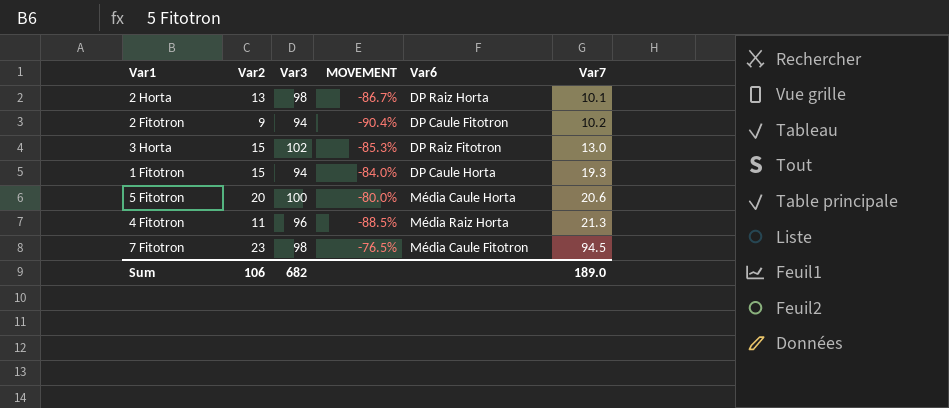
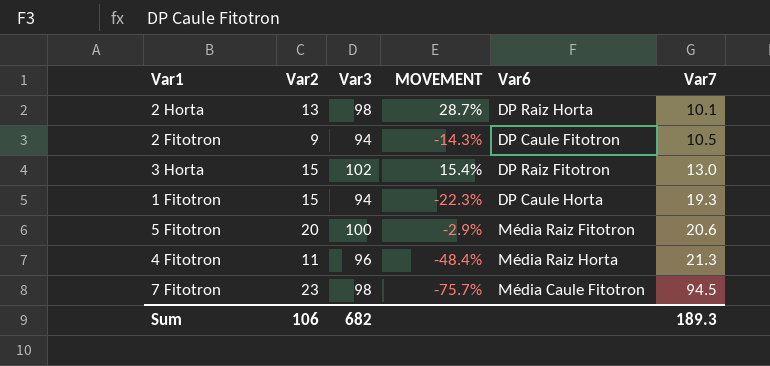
column MOVEMENT | formula: ([Var2] - [Var3]) / [Var3] -> ([Var2] - [Var7]) / [Var7]
2 Fitotron | Var7: 10.2 -> 10.5
5 Fitotron | Var6: Média Caule Horta -> Média Raiz Fitotron
Sum | Var7: 189.0 -> 189.3

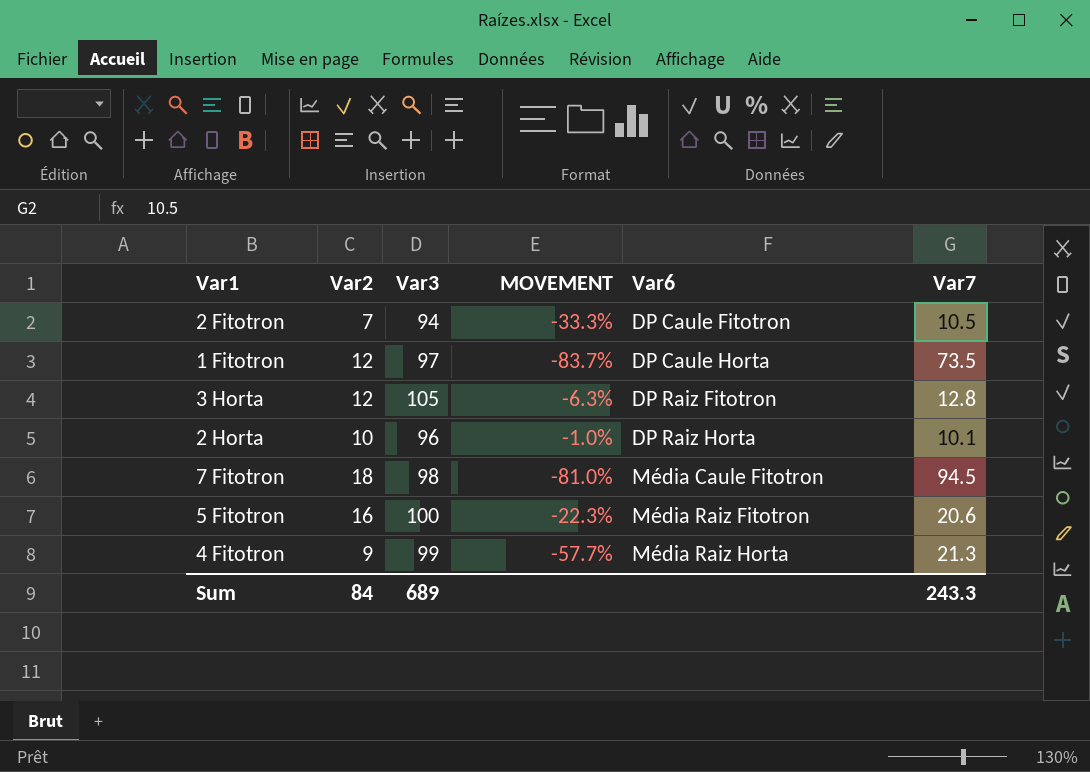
row order: Var7 ascending -> Var6 ascending
2 Fitotron | Var2: 9 -> 7
2 Fitotron | MOVEMENT: -14.3% -> -33.3%
1 Fitotron | Var2: 15 -> 12
1 Fitotron | Var3: 94 -> 97
1 Fitotron | MOVEMENT: -22.3% -> -83.7%
1 Fitotron | Var7: 19.3 -> 73.5
3 Horta | Var2: 15 -> 12
3 Horta | Var3: 102 -> 105
3 Horta | MOVEMENT: 15.4% -> -6.3%
3 Horta | Var7: 13.0 -> 12.8
2 Horta | Var2: 13 -> 10
2 Horta | Var3: 98 -> 96
2 Horta | MOVEMENT: 28.7% -> -1.0%
7 Fitotron | Var2: 23 -> 18
7 Fitotron | MOVEMENT: -75.7% -> -81.0%
5 Fitotron | Var2: 20 -> 16
5 Fitotron | MOVEMENT: -2.9% -> -22.3%
4 Fitotron | Var2: 11 -> 9
4 Fitotron | Var3: 96 -> 99
4 Fitotron | MOVEMENT: -48.4% -> -57.7%
Sum | Var2: 106 -> 84
Sum | Var3: 682 -> 689
Sum | Var7: 189.3 -> 243.3

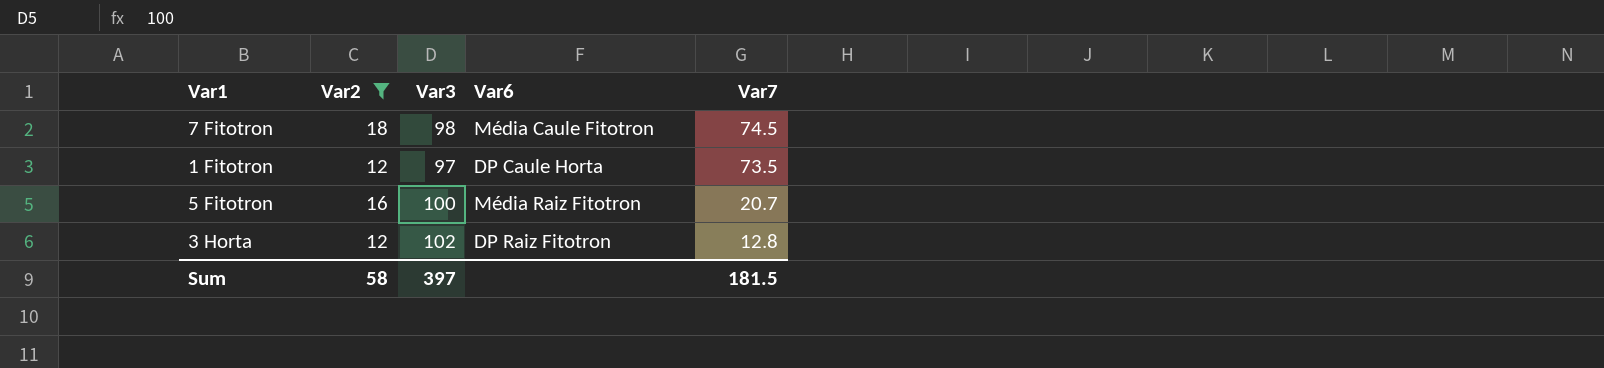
filter: none -> Var2 >= 12
row order: Var6 ascending -> Var7 descending
column MOVEMENT | formula: ([Var2] - [Var7]) / [Var7] -> none
7 Fitotron | Var7: 94.5 -> 74.5
5 Fitotron | Var7: 20.6 -> 20.7
3 Horta | Var3: 105 -> 102
Sum | Var2: 84 -> 58
Sum | Var3: 689 -> 397
Sum | Var7: 243.3 -> 181.5

